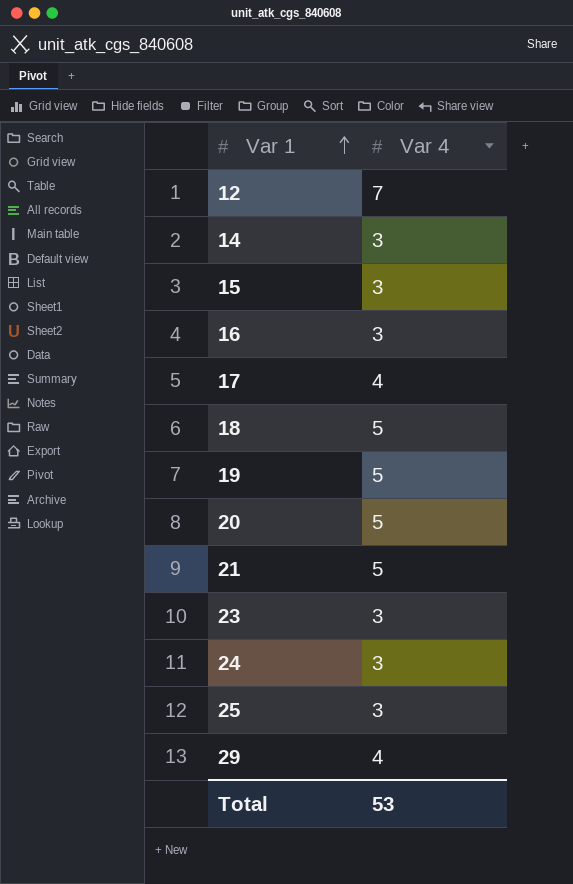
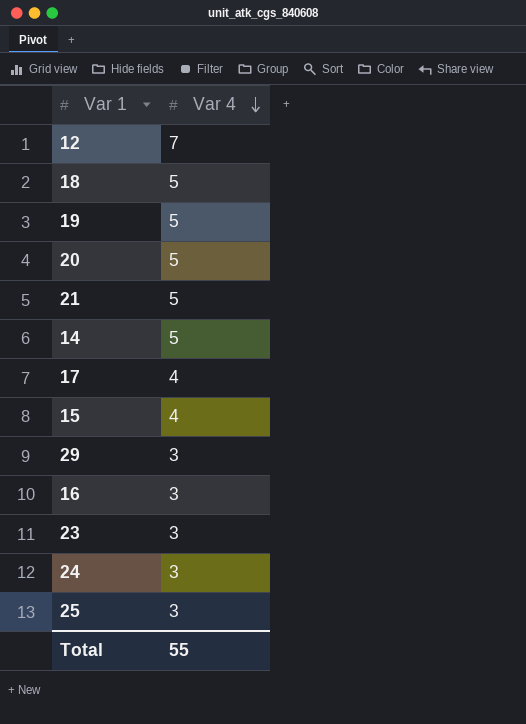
row order: Var 1 ascending -> Var 4 descending
14 | Var 4: 3 -> 5
15 | Var 4: 3 -> 4
29 | Var 4: 4 -> 3
Total | Var 4: 53 -> 55

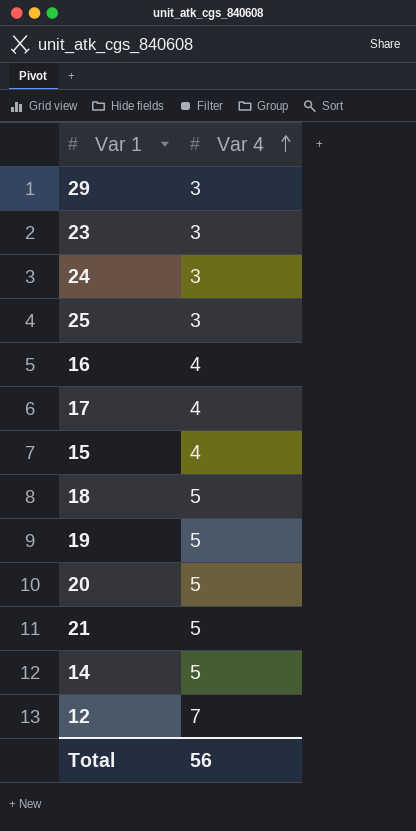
row order: Var 4 descending -> Var 4 ascending
16 | Var 4: 3 -> 4
Total | Var 4: 55 -> 56

